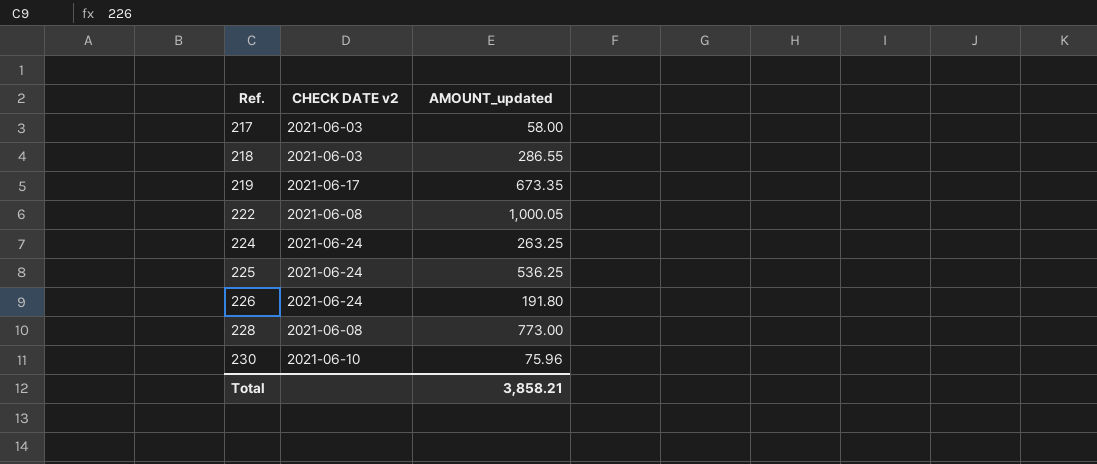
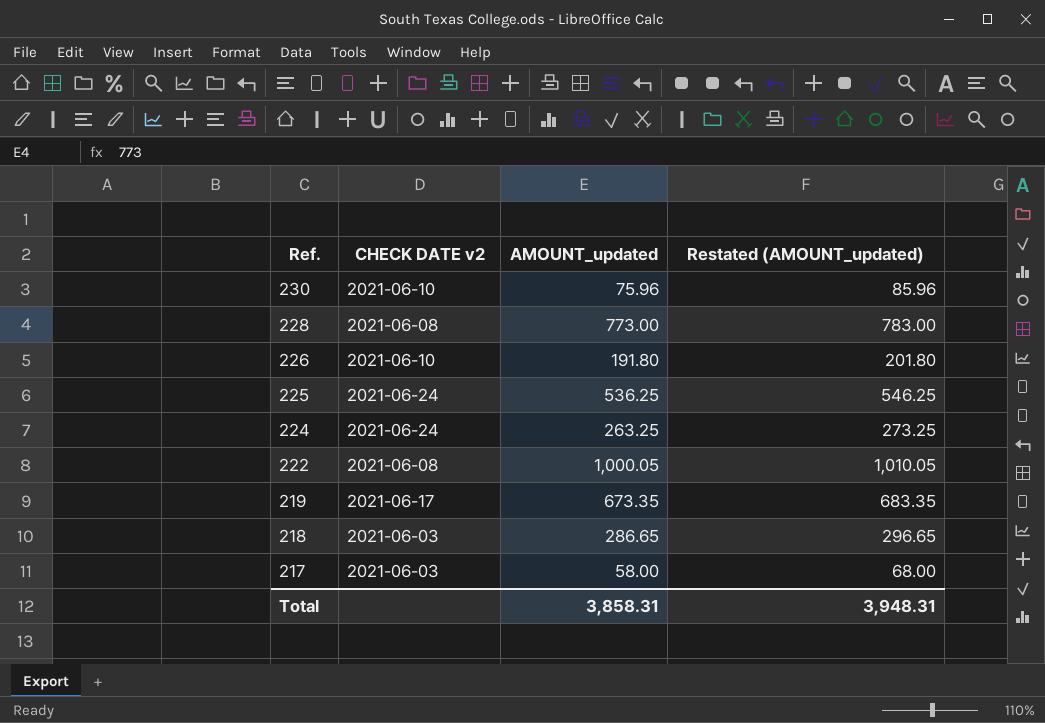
row order: Ref. ascending -> Ref. descending
column Restated (AMOUNT_updated) | formula: none -> [AMOUNT_updated] + 10
226 | CHECK DATE v2: 2021-06-24 -> 2021-06-10
218 | AMOUNT_updated: 286.55 -> 286.65
Total | AMOUNT_updated: 3,858.21 -> 3,858.31

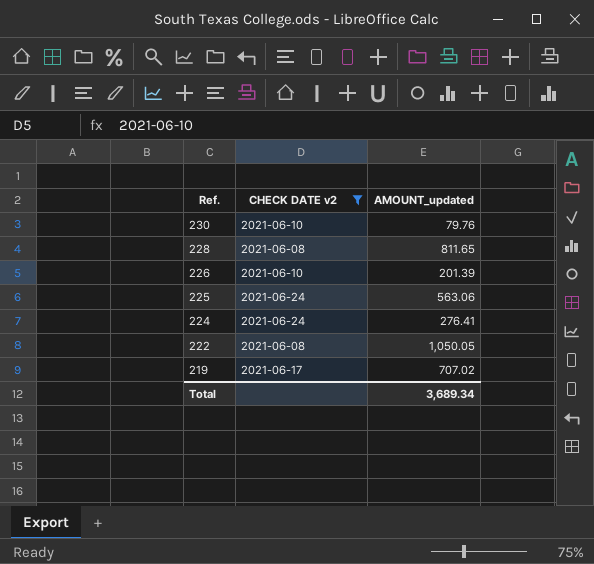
filter: none -> CHECK DATE v2 != 2021-06-03
column Restated (AMOUNT_updated) | formula: [AMOUNT_updated] + 10 -> none
230 | AMOUNT_updated: 75.96 -> 79.76
228 | AMOUNT_updated: 773.00 -> 811.65
226 | AMOUNT_updated: 191.80 -> 201.39
225 | AMOUNT_updated: 536.25 -> 563.06
224 | AMOUNT_updated: 263.25 -> 276.41
222 | AMOUNT_updated: 1,000.05 -> 1,050.05
219 | AMOUNT_updated: 673.35 -> 707.02
Total | AMOUNT_updated: 3,858.31 -> 3,689.34

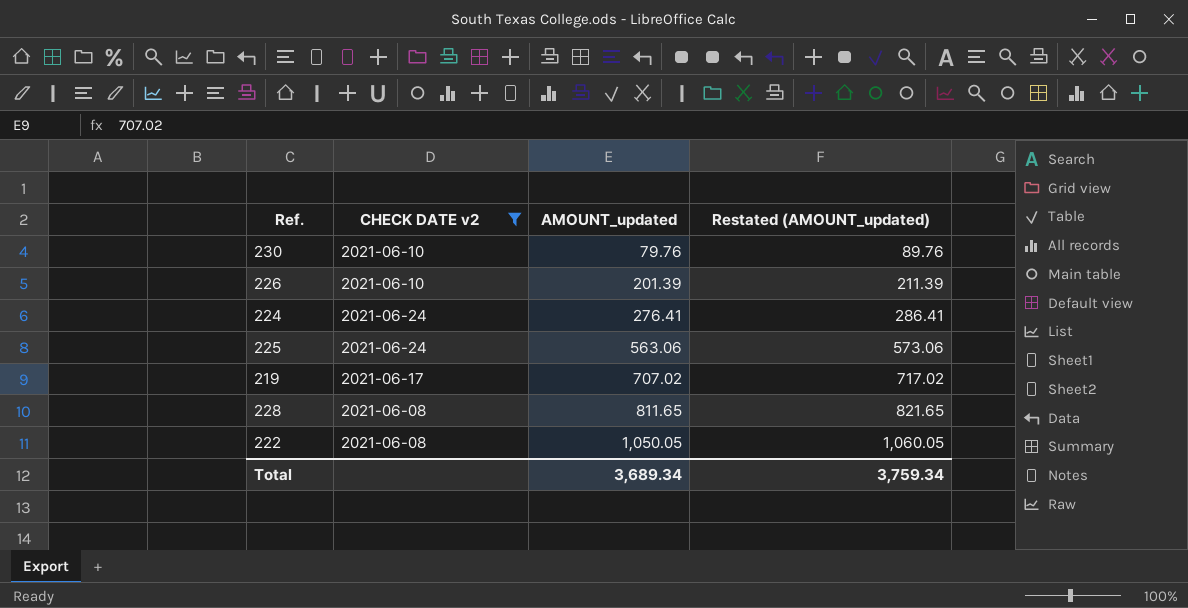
row order: Ref. descending -> AMOUNT_updated ascending
column Restated (AMOUNT_updated) | formula: none -> [AMOUNT_updated] + 10

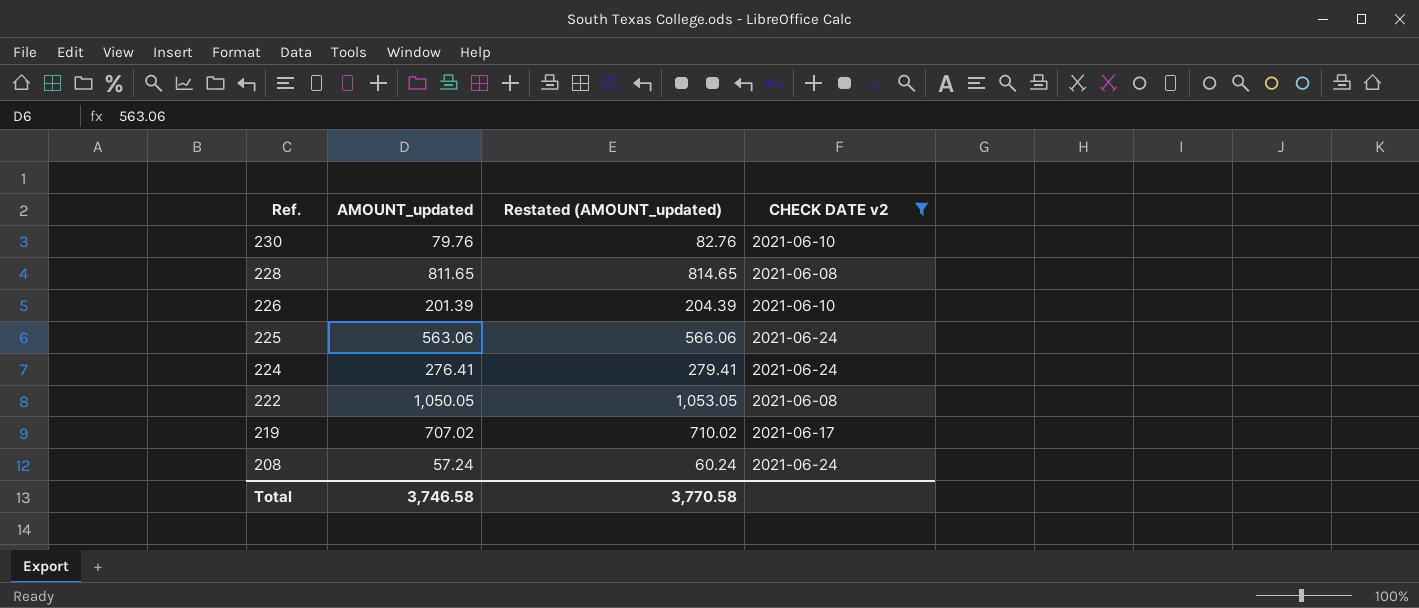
row order: AMOUNT_updated ascending -> Ref. descending
column Restated (AMOUNT_updated) | formula: [AMOUNT_updated] + 10 -> [AMOUNT_updated] + 3
column CHECK DATE v2 | position: 2 -> 4
row 208: none -> 57.24 | 60.24 | 2021-06-24
Total | AMOUNT_updated: 3,689.34 -> 3,746.58
Total | Restated (AMOUNT_updated): 3,759.34 -> 3,770.58

